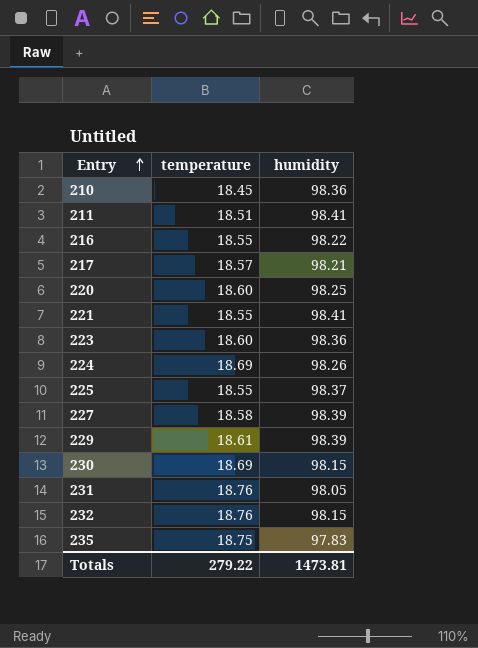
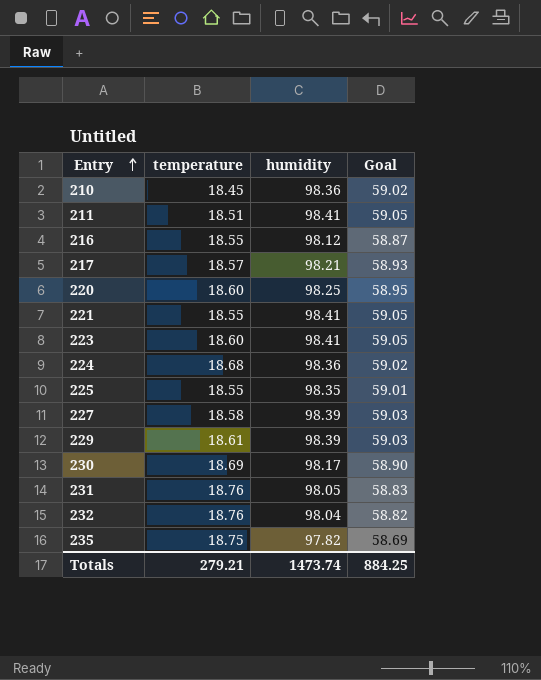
column Goal | formula: none -> [humidity] * 0.6
216 | humidity: 98.22 -> 98.12
223 | humidity: 98.36 -> 98.41
224 | temperature: 18.69 -> 18.68
224 | humidity: 98.26 -> 98.36
225 | humidity: 98.37 -> 98.35
230 | humidity: 98.15 -> 98.17
232 | humidity: 98.15 -> 98.04
235 | humidity: 97.83 -> 97.82
Totals | temperature: 279.22 -> 279.21
Totals | humidity: 1473.81 -> 1473.74

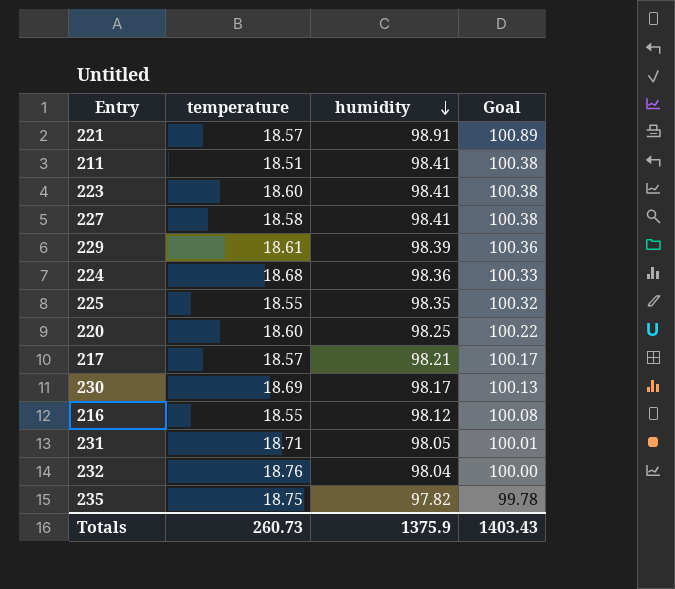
row order: Entry ascending -> humidity descending
column Goal | formula: [humidity] * 0.6 -> [humidity] * 1.02
row 210: 18.45 | 98.36 | 59.02 -> none
221 | temperature: 18.55 -> 18.57
221 | humidity: 98.41 -> 98.91
227 | humidity: 98.39 -> 98.41
231 | temperature: 18.76 -> 18.71
Totals | temperature: 279.21 -> 260.73
Totals | humidity: 1473.74 -> 1375.9
Totals | Goal: 884.25 -> 1403.43

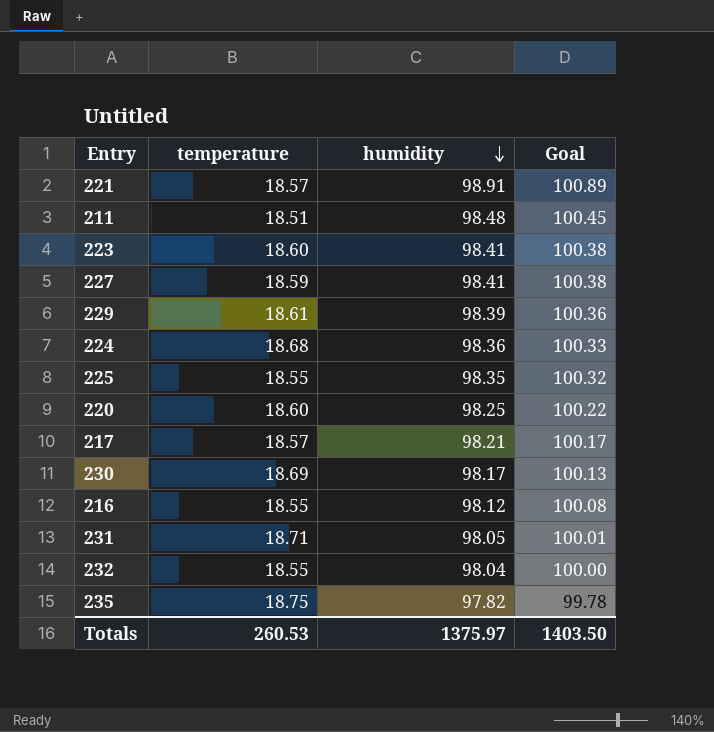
211 | humidity: 98.41 -> 98.48
211 | Goal: 100.38 -> 100.45
227 | temperature: 18.58 -> 18.59
232 | temperature: 18.76 -> 18.55
Totals | temperature: 260.73 -> 260.53
Totals | humidity: 1375.9 -> 1375.97
Totals | Goal: 1403.43 -> 1403.50

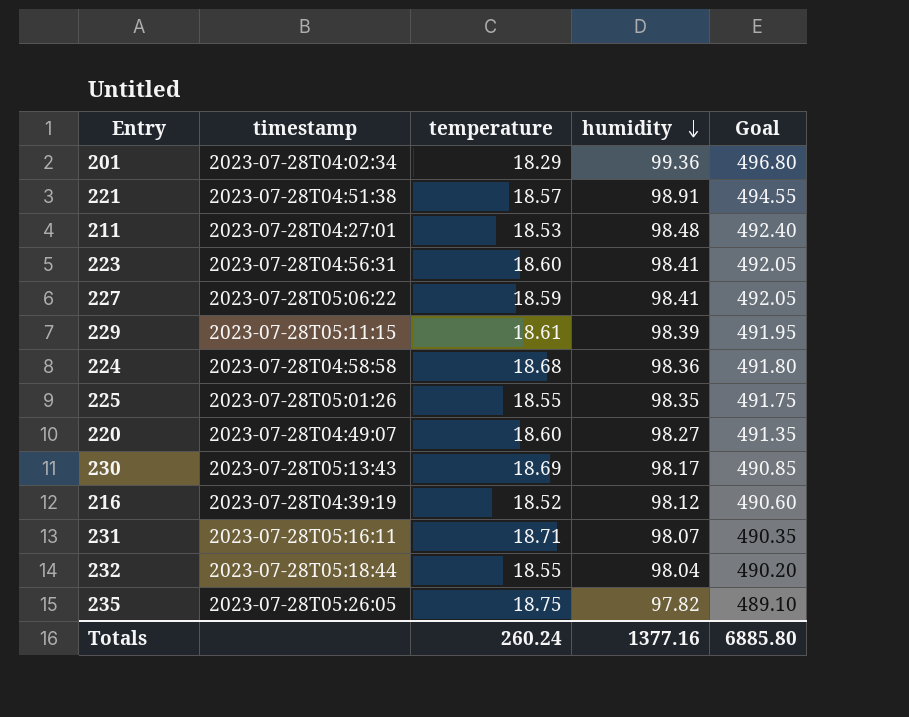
column timestamp | position: none -> 2
column Goal | formula: [humidity] * 1.02 -> [humidity] * 5
row 217: 18.57 | 98.21 | 100.17 -> none
row 201: none -> 2023-07-28T04:02:34 | 18.29 | 99.36 | 496.80
211 | temperature: 18.51 -> 18.53
220 | humidity: 98.25 -> 98.27
216 | temperature: 18.55 -> 18.52
231 | humidity: 98.05 -> 98.07
Totals | temperature: 260.53 -> 260.24
Totals | humidity: 1375.97 -> 1377.16
Totals | Goal: 1403.50 -> 6885.80

